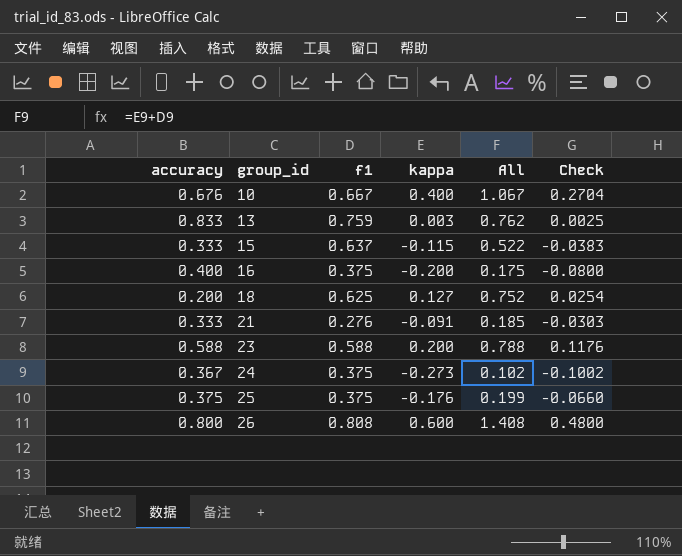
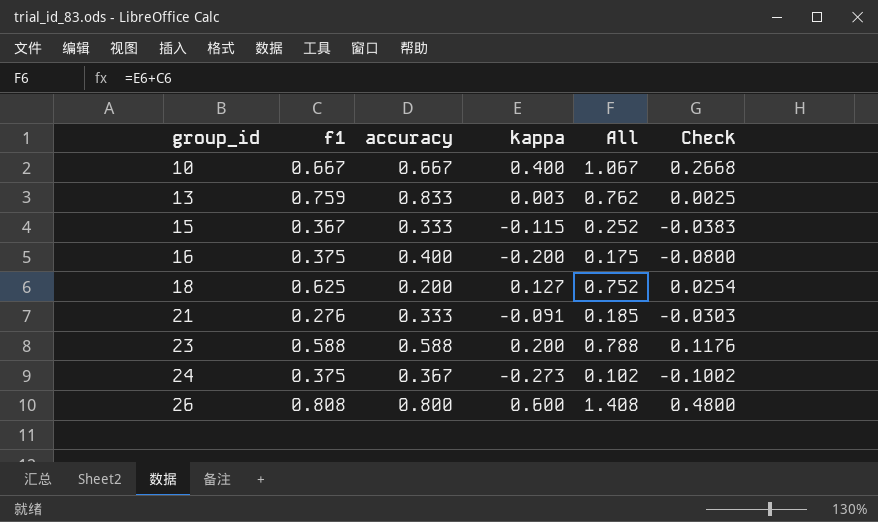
column accuracy | position: 1 -> 3
row 25: 0.375 | 0.375 | -0.176 | 0.199 | -0.0660 -> none
10 | accuracy: 0.676 -> 0.667
10 | Check: 0.2704 -> 0.2668
15 | f1: 0.637 -> 0.367
15 | All: 0.522 -> 0.252

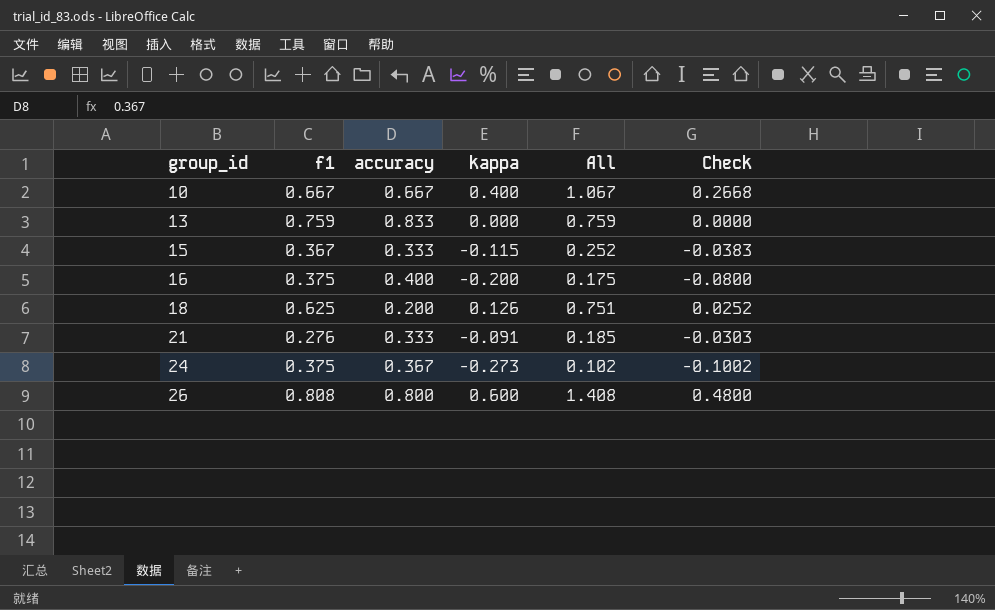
row 23: 0.588 | 0.588 | 0.200 | 0.788 | 0.1176 -> none
13 | kappa: 0.003 -> 0.000
13 | All: 0.762 -> 0.759
13 | Check: 0.0025 -> 0.0000
18 | kappa: 0.127 -> 0.126
18 | All: 0.752 -> 0.751
18 | Check: 0.0254 -> 0.0252

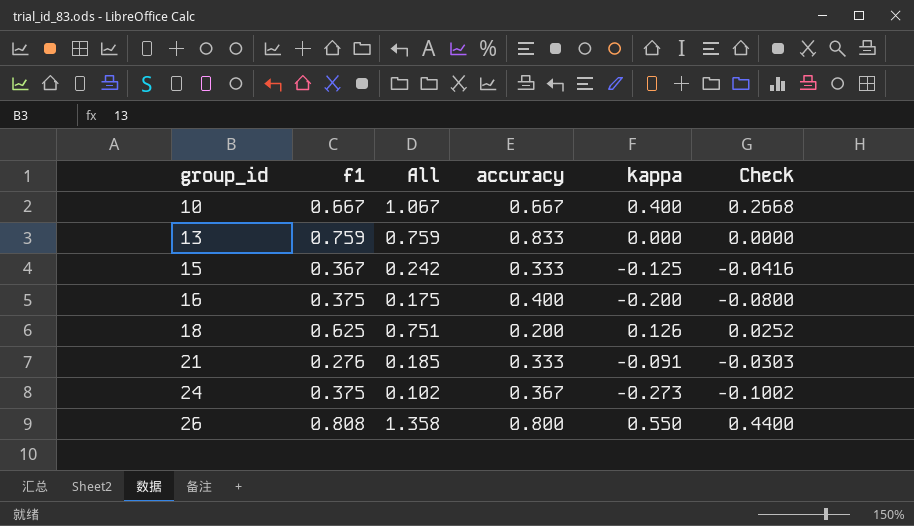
column All | position: 5 -> 3
15 | All: 0.252 -> 0.242
15 | kappa: -0.115 -> -0.125
15 | Check: -0.0383 -> -0.0416
26 | All: 1.408 -> 1.358
26 | kappa: 0.600 -> 0.550
26 | Check: 0.4800 -> 0.4400

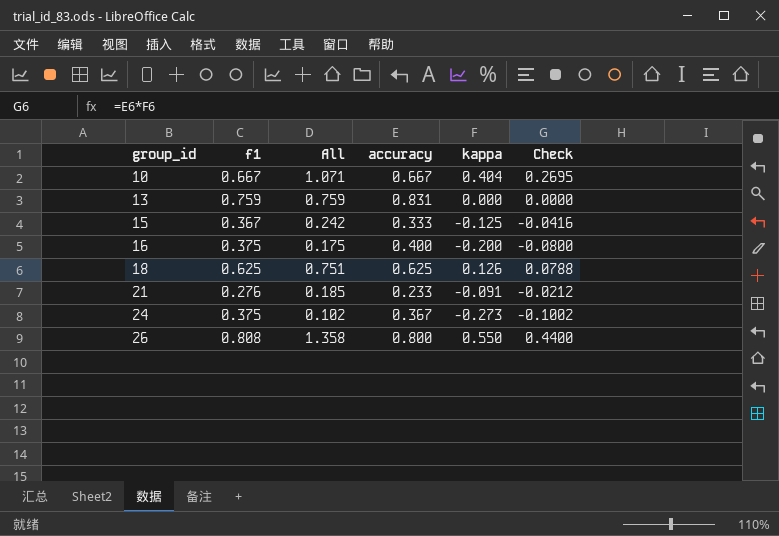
10 | All: 1.067 -> 1.071
10 | kappa: 0.400 -> 0.404
10 | Check: 0.2668 -> 0.2695
13 | accuracy: 0.833 -> 0.831
18 | accuracy: 0.200 -> 0.625
18 | Check: 0.0252 -> 0.0788
21 | accuracy: 0.333 -> 0.233
21 | Check: -0.0303 -> -0.0212

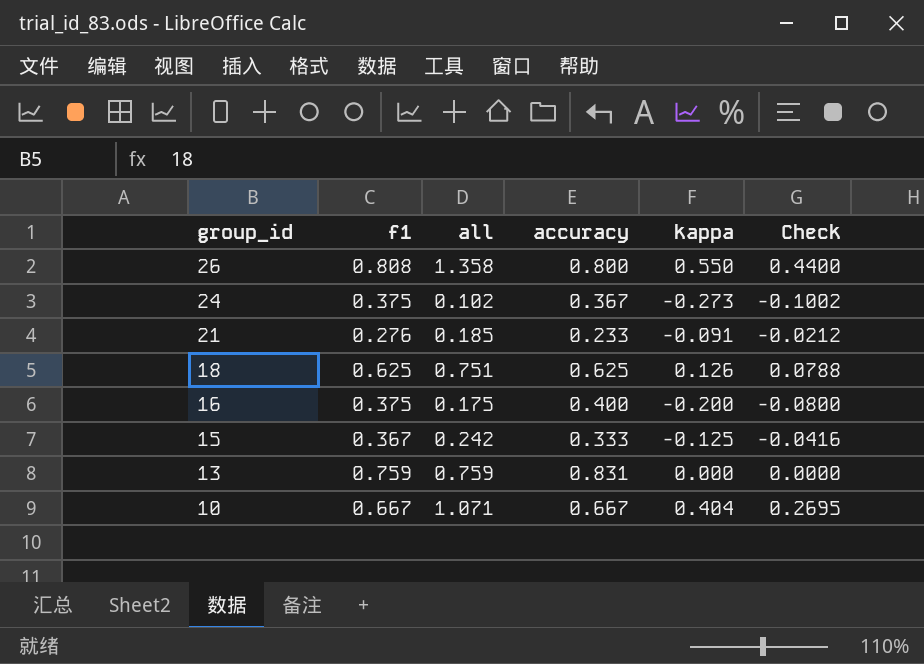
row order: group_id ascending -> group_id descending
column name: All -> all

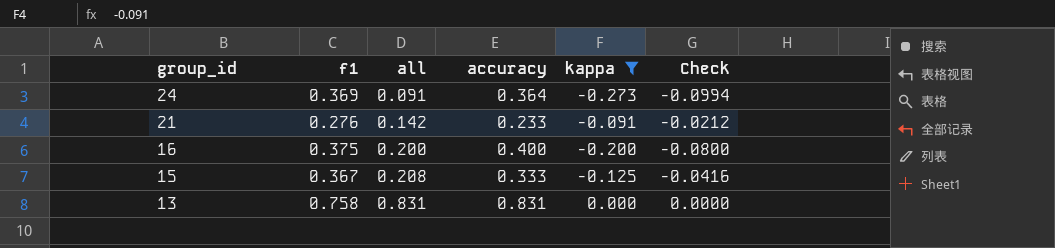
filter: none -> kappa <= 0.000
column all | formula: [f1] + [kappa] -> [accuracy] + [kappa]
24 | f1: 0.375 -> 0.369
24 | accuracy: 0.367 -> 0.364
24 | Check: -0.1002 -> -0.0994
13 | f1: 0.759 -> 0.758

